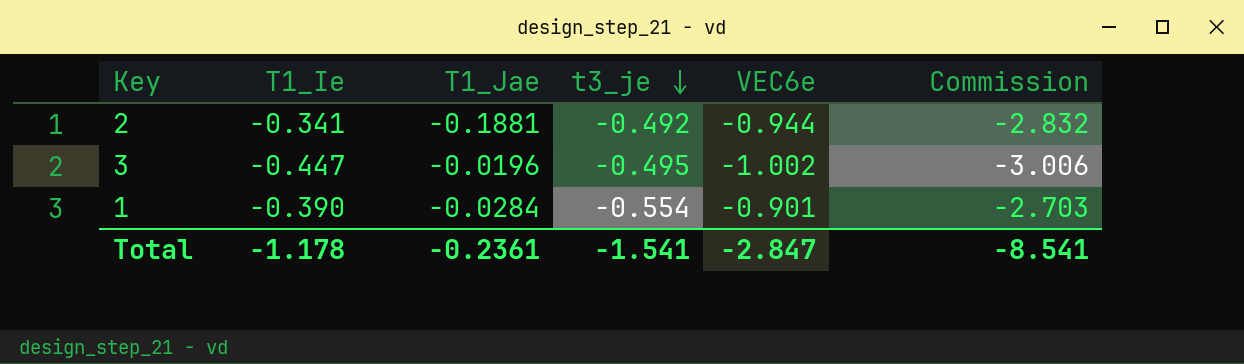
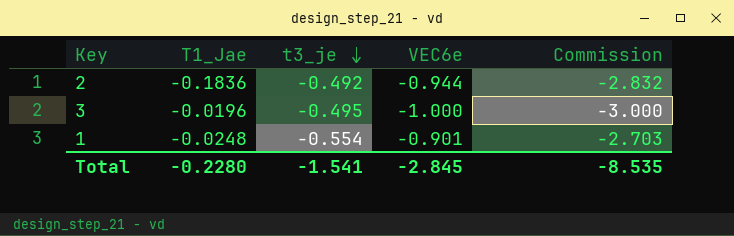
column T1_Ie | position: 2 -> none
2 | T1_Jae: -0.1881 -> -0.1836
3 | VEC6e: -1.002 -> -1.000
3 | Commission: -3.006 -> -3.000
1 | T1_Jae: -0.0284 -> -0.0248
Total | T1_Jae: -0.2361 -> -0.2280
Total | VEC6e: -2.847 -> -2.845
Total | Commission: -8.541 -> -8.535

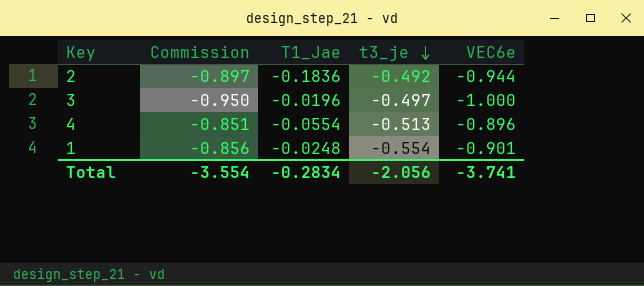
column Commission | formula: [VEC6e] * 3 -> [VEC6e] * 0.95
column Commission | position: 5 -> 2
3 | t3_je: -0.495 -> -0.497
row 4: none -> -0.851 | -0.0554 | -0.513 | -0.896
Total | Commission: -8.535 -> -3.554
Total | T1_Jae: -0.2280 -> -0.2834
Total | t3_je: -1.541 -> -2.056
Total | VEC6e: -2.845 -> -3.741

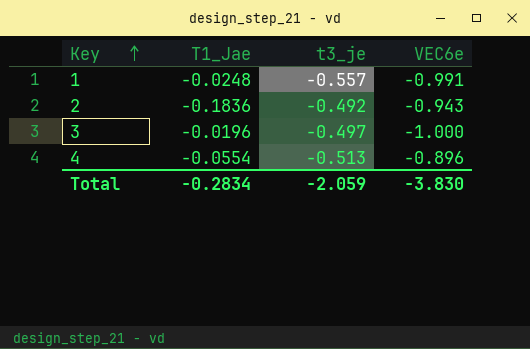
row order: t3_je descending -> Key ascending
column Commission | formula: [VEC6e] * 0.95 -> none
1 | t3_je: -0.554 -> -0.557
1 | VEC6e: -0.901 -> -0.991
2 | VEC6e: -0.944 -> -0.943
Total | t3_je: -2.056 -> -2.059
Total | VEC6e: -3.741 -> -3.830

